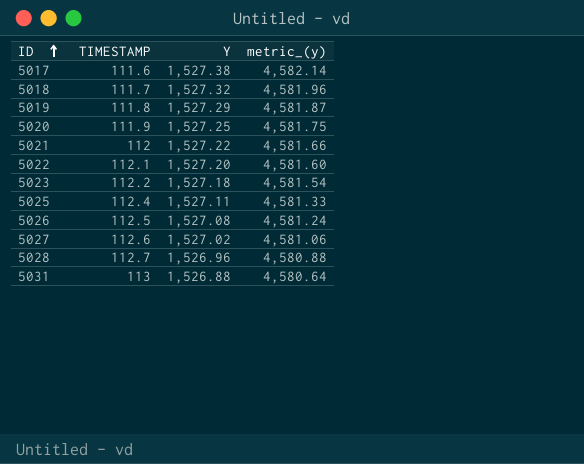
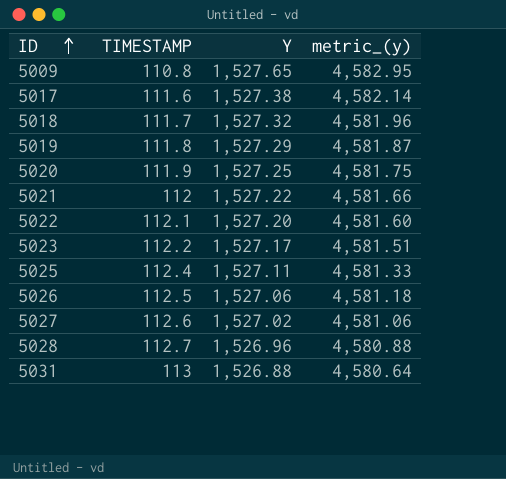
row 5009: none -> 110.8 | 1,527.65 | 4,582.95
5023 | Y: 1,527.18 -> 1,527.17
5023 | metric_(y): 4,581.54 -> 4,581.51
5026 | Y: 1,527.08 -> 1,527.06
5026 | metric_(y): 4,581.24 -> 4,581.18

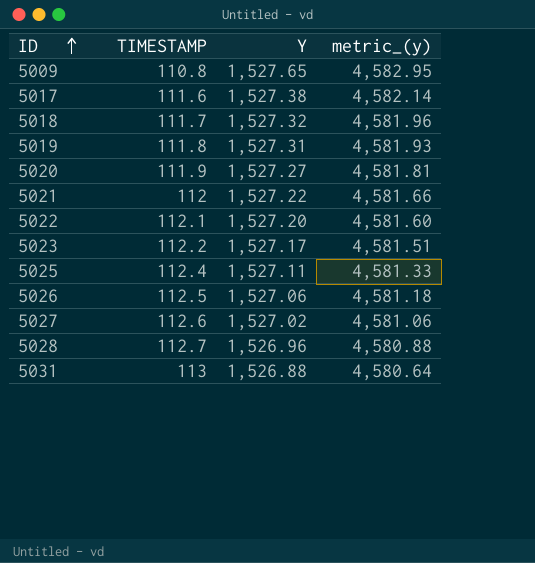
5019 | Y: 1,527.29 -> 1,527.31
5019 | metric_(y): 4,581.87 -> 4,581.93
5020 | Y: 1,527.25 -> 1,527.27
5020 | metric_(y): 4,581.75 -> 4,581.81

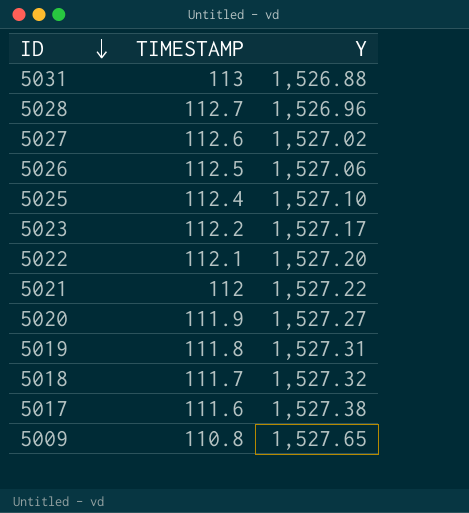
row order: ID ascending -> ID descending
column metric_(y) | formula: [Y] * 3 -> none
5025 | Y: 1,527.11 -> 1,527.10

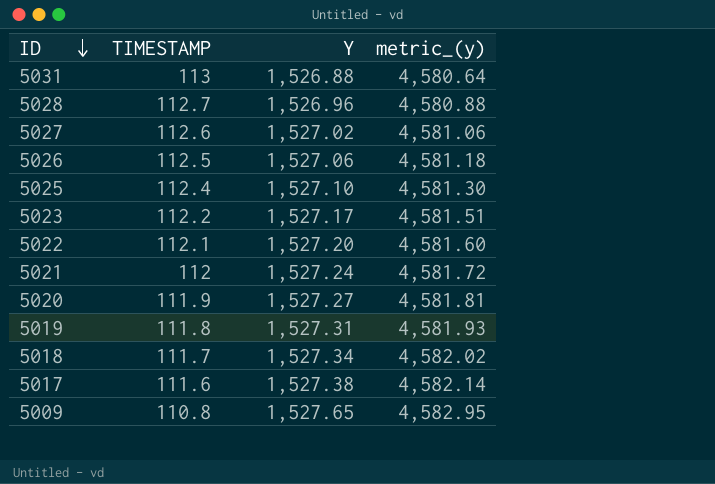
column metric_(y) | formula: none -> [Y] * 3
5021 | Y: 1,527.22 -> 1,527.24
5018 | Y: 1,527.32 -> 1,527.34

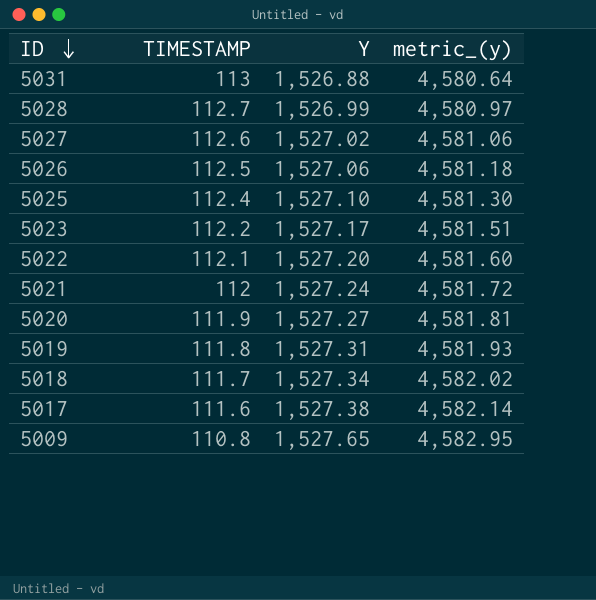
5028 | Y: 1,526.96 -> 1,526.99
5028 | metric_(y): 4,580.88 -> 4,580.97

